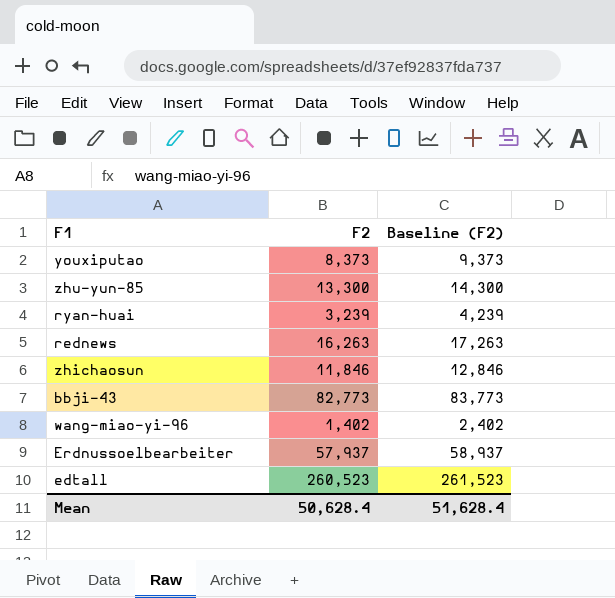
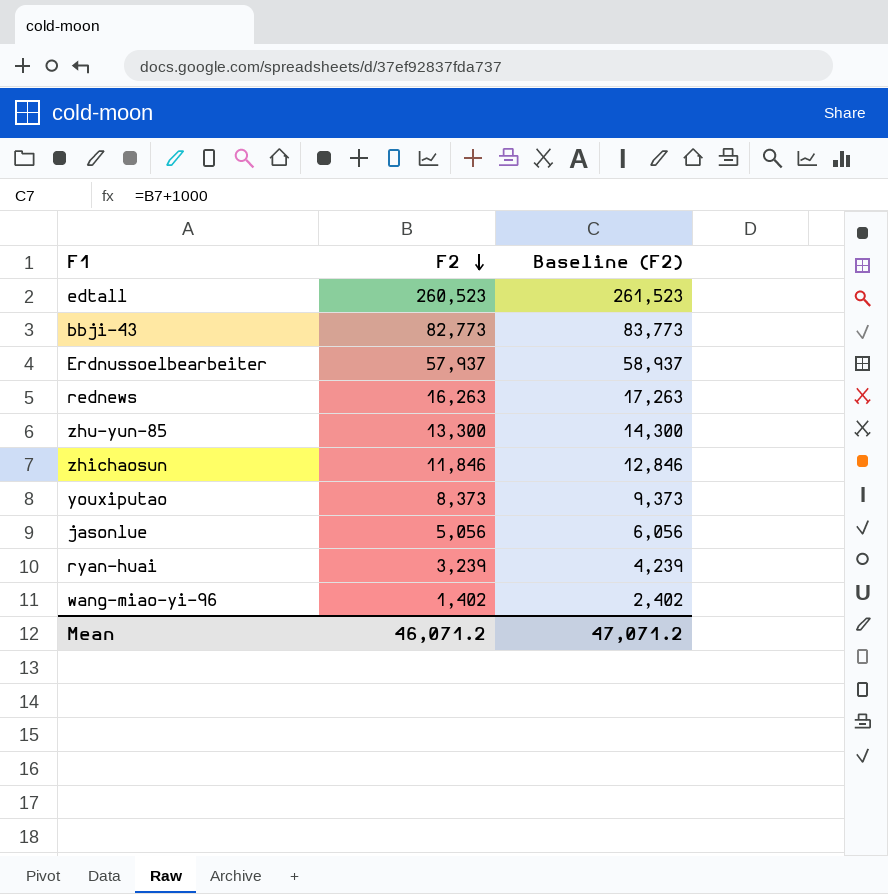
row order: none -> F2 descending
row jasonlue: none -> 5,056 | 6,056
Mean | F2: 50,628.4 -> 46,071.2
Mean | Baseline (F2): 51,628.4 -> 47,071.2

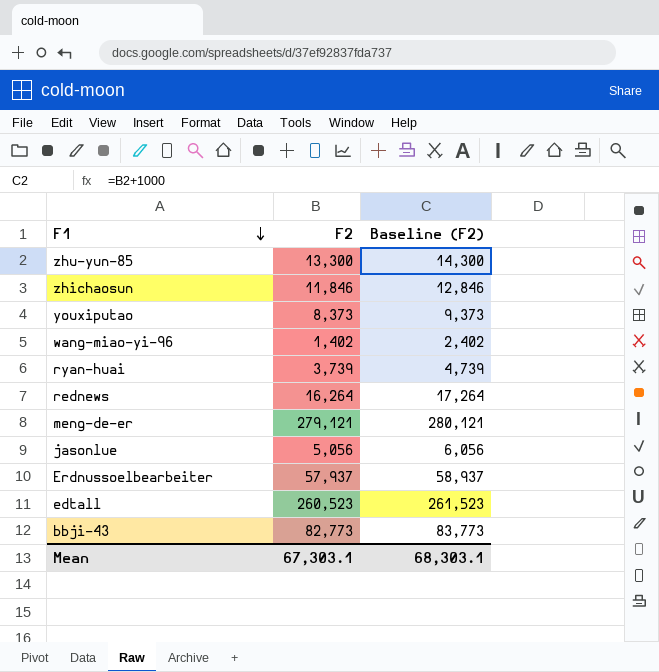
row order: F2 descending -> F1 descending
ryan-huai | F2: 3,239 -> 3,739
ryan-huai | Baseline (F2): 4,239 -> 4,739
rednews | F2: 16,263 -> 16,264
rednews | Baseline (F2): 17,263 -> 17,264
row meng-de-er: none -> 279,121 | 280,121
Mean | F2: 46,071.2 -> 67,303.1
Mean | Baseline (F2): 47,071.2 -> 68,303.1

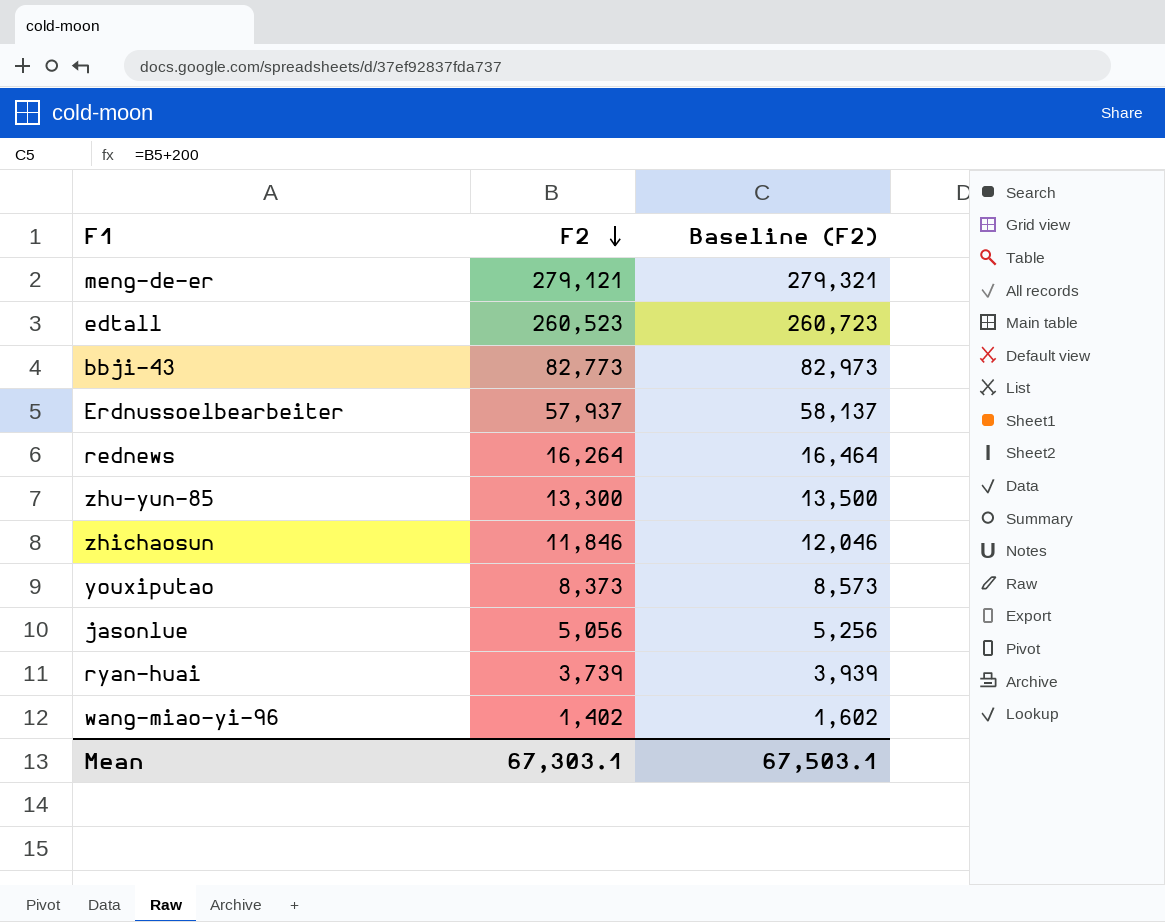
row order: F1 descending -> F2 descending
column Baseline (F2) | formula: [F2] + 1000 -> [F2] + 200
Mean | Baseline (F2): 68,303.1 -> 67,503.1

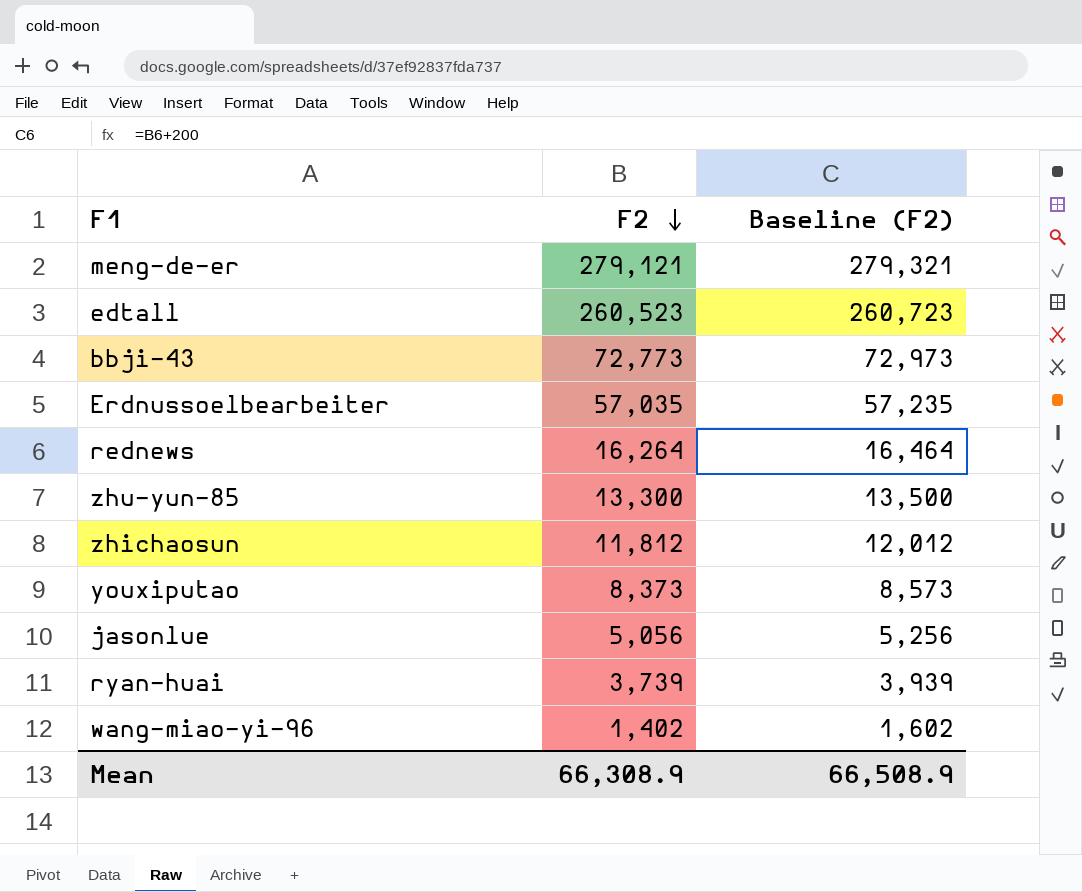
bbji-43 | F2: 82,773 -> 72,773
bbji-43 | Baseline (F2): 82,973 -> 72,973
Erdnussoelbearbeiter | F2: 57,937 -> 57,035
Erdnussoelbearbeiter | Baseline (F2): 58,137 -> 57,235
zhichaosun | F2: 11,846 -> 11,812
zhichaosun | Baseline (F2): 12,046 -> 12,012
Mean | F2: 67,303.1 -> 66,308.9
Mean | Baseline (F2): 67,503.1 -> 66,508.9

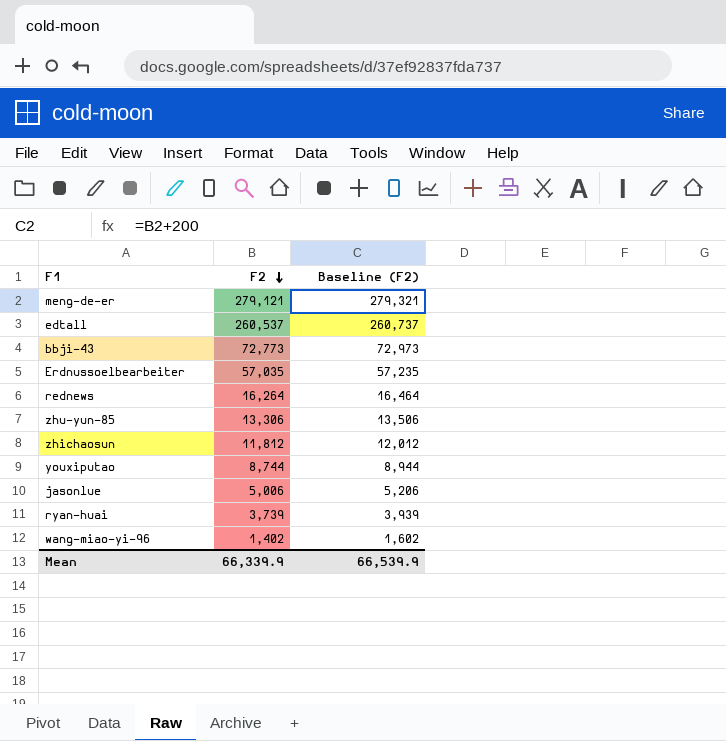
edtall | F2: 260,523 -> 260,537
edtall | Baseline (F2): 260,723 -> 260,737
zhu-yun-85 | F2: 13,300 -> 13,306
zhu-yun-85 | Baseline (F2): 13,500 -> 13,506
youxiputao | F2: 8,373 -> 8,744
youxiputao | Baseline (F2): 8,573 -> 8,944
jasonlue | F2: 5,056 -> 5,006
jasonlue | Baseline (F2): 5,256 -> 5,206
Mean | F2: 66,308.9 -> 66,339.9
Mean | Baseline (F2): 66,508.9 -> 66,539.9

